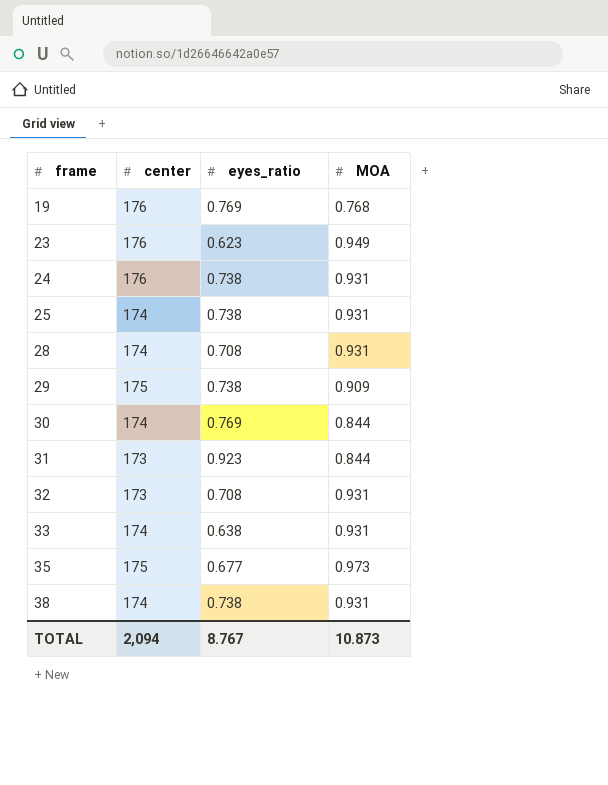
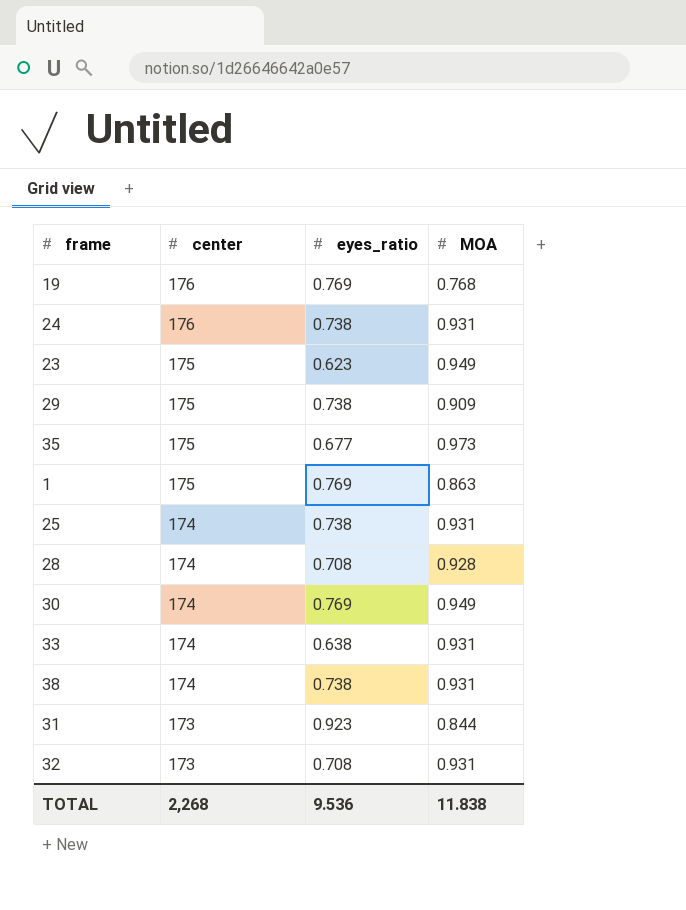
row order: frame ascending -> center descending
23 | center: 176 -> 175
row 1: none -> 175 | 0.769 | 0.863
28 | MOA: 0.931 -> 0.928
30 | MOA: 0.844 -> 0.949
TOTAL | center: 2,094 -> 2,268
TOTAL | eyes_ratio: 8.767 -> 9.536
TOTAL | MOA: 10.873 -> 11.838

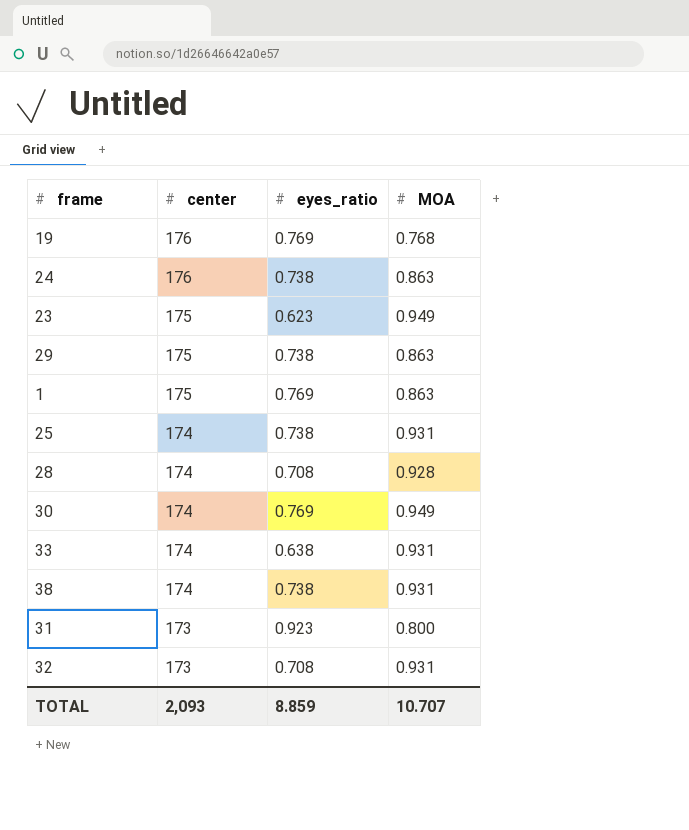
row 35: 175 | 0.677 | 0.973 -> none
24 | MOA: 0.931 -> 0.863
29 | MOA: 0.909 -> 0.863
31 | MOA: 0.844 -> 0.800
TOTAL | center: 2,268 -> 2,093
TOTAL | eyes_ratio: 9.536 -> 8.859
TOTAL | MOA: 11.838 -> 10.707

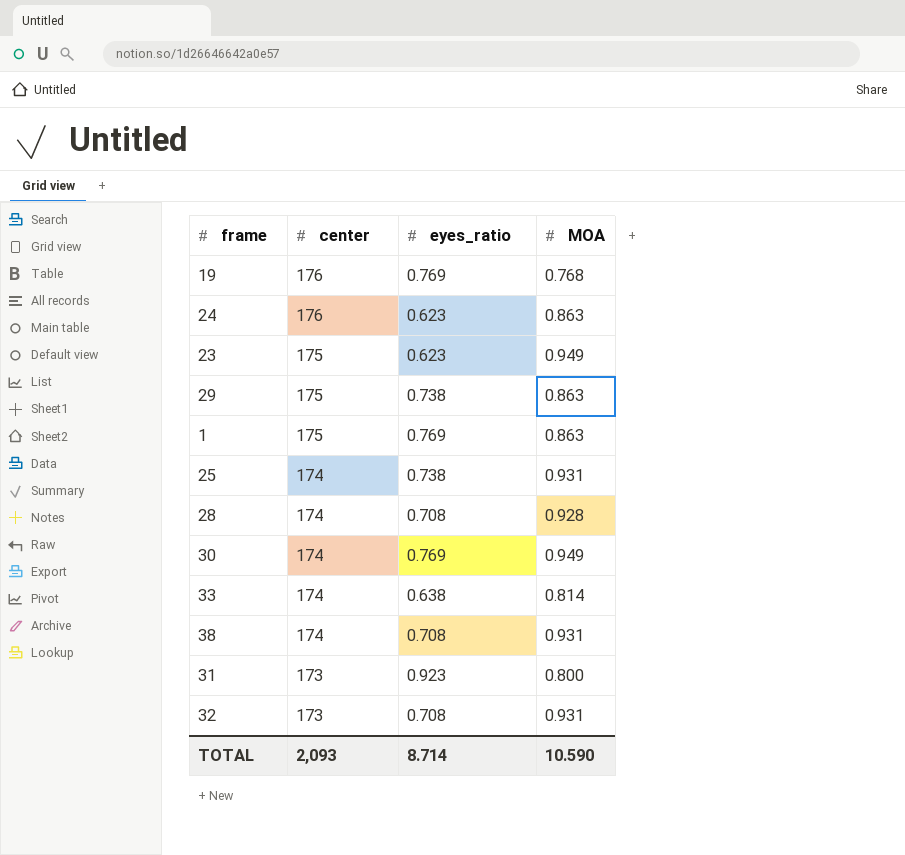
24 | eyes_ratio: 0.738 -> 0.623
33 | MOA: 0.931 -> 0.814
38 | eyes_ratio: 0.738 -> 0.708
TOTAL | eyes_ratio: 8.859 -> 8.714
TOTAL | MOA: 10.707 -> 10.590

